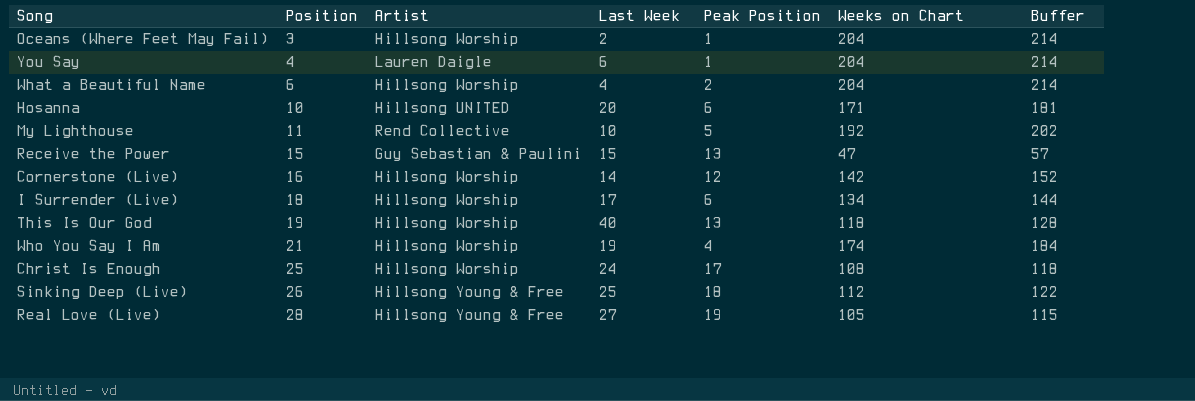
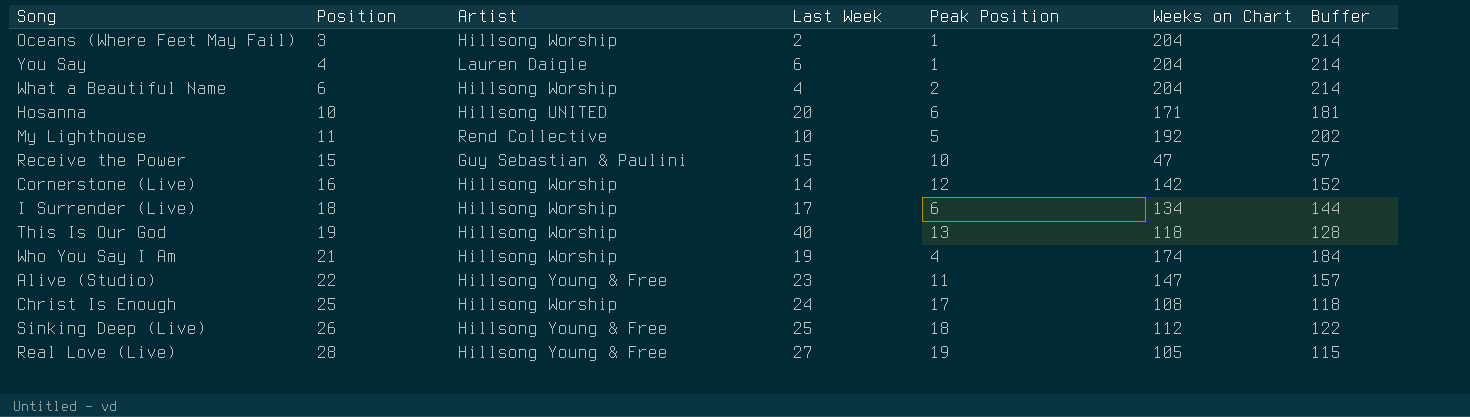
Receive the Power | Peak Position: 13 -> 10
row Alive (Studio): none -> 22 | Hillsong Young & Free | 23 | 11 | 147 | 157

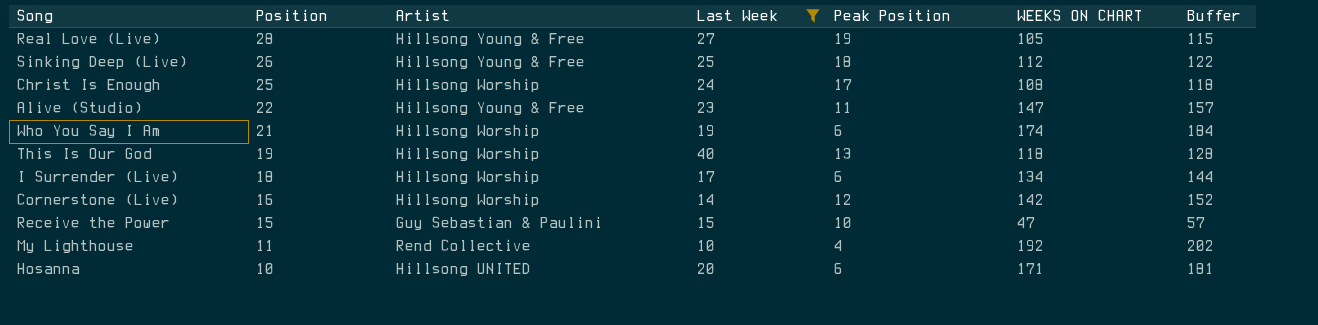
filter: none -> Last Week >= 10
row order: Position ascending -> Position descending
column name: Weeks on Chart -> WEEKS ON CHART
Who You Say I Am | Peak Position: 4 -> 6
My Lighthouse | Peak Position: 5 -> 4

